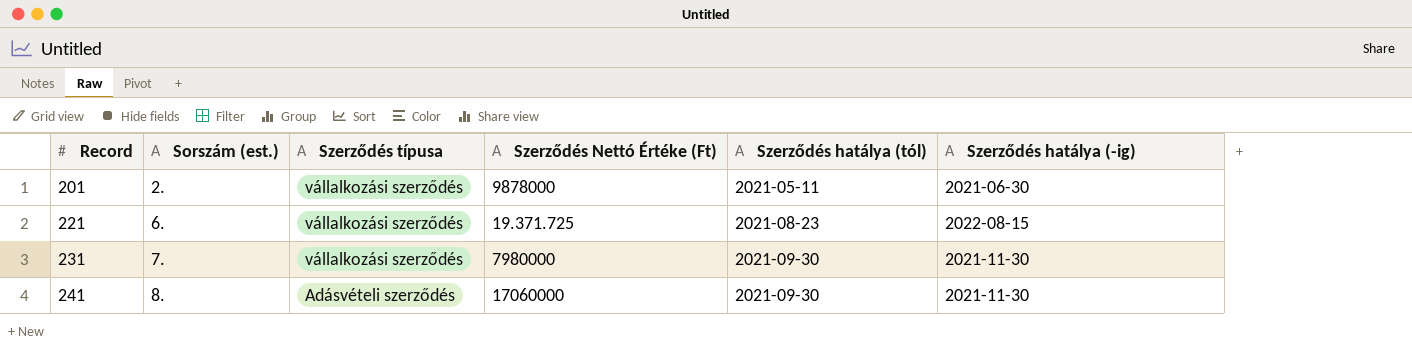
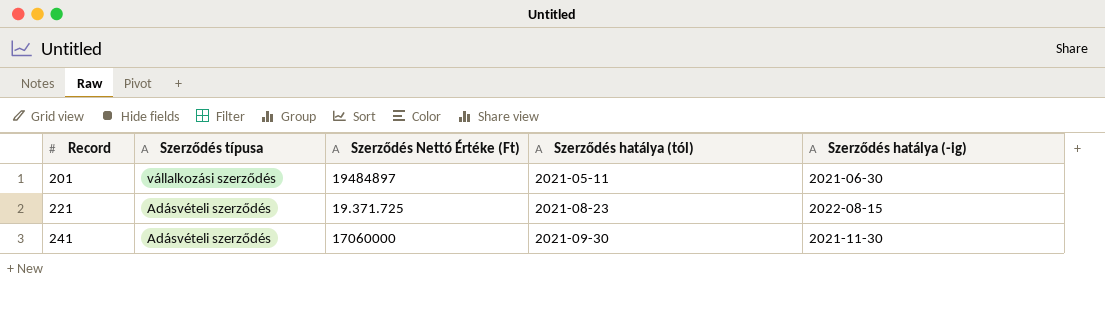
column Sorszám (est.) | position: 2 -> none
row 231: 7. | vállalkozási szerződés | 7980000 | 2021-09-30 | 2021-11-30 -> none
201 | Szerződés Nettó Értéke (Ft): 9878000 -> 19484897
221 | Szerződés típusa: vállalkozási szerződés -> Adásvételi szerződés

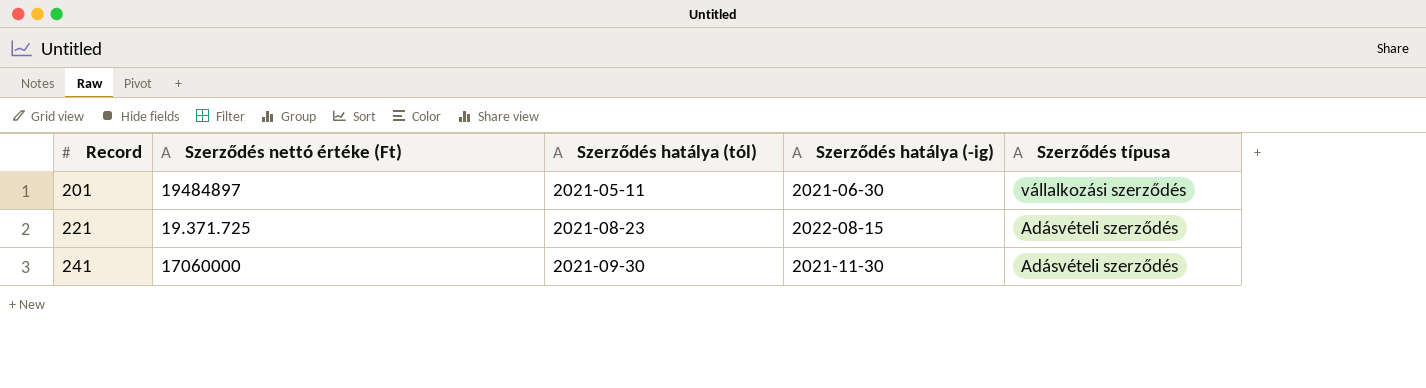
column name: Szerződés Nettó Értéke (Ft) -> Szerződés nettó értéke (Ft)
column Szerződés típusa | position: 2 -> 5

